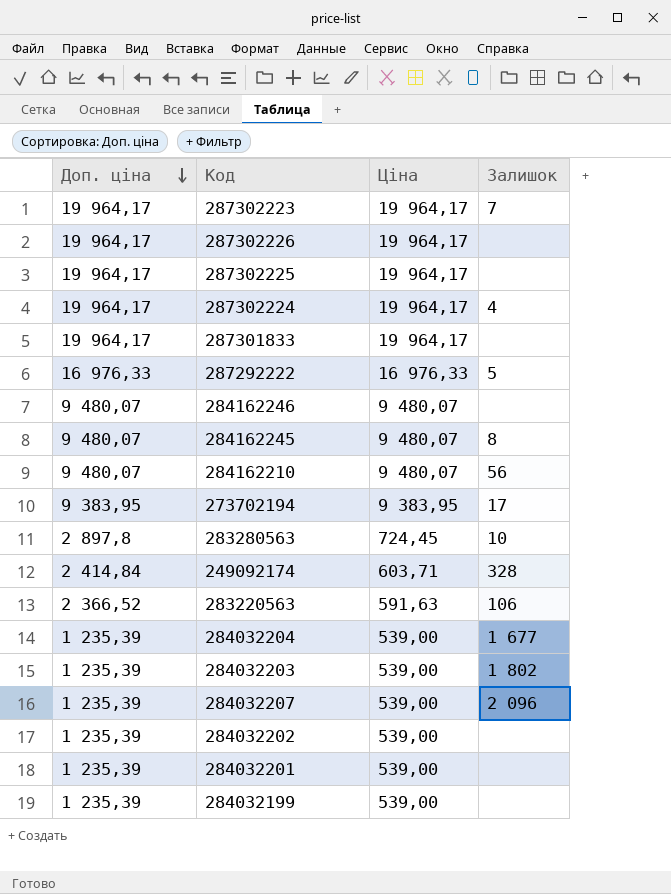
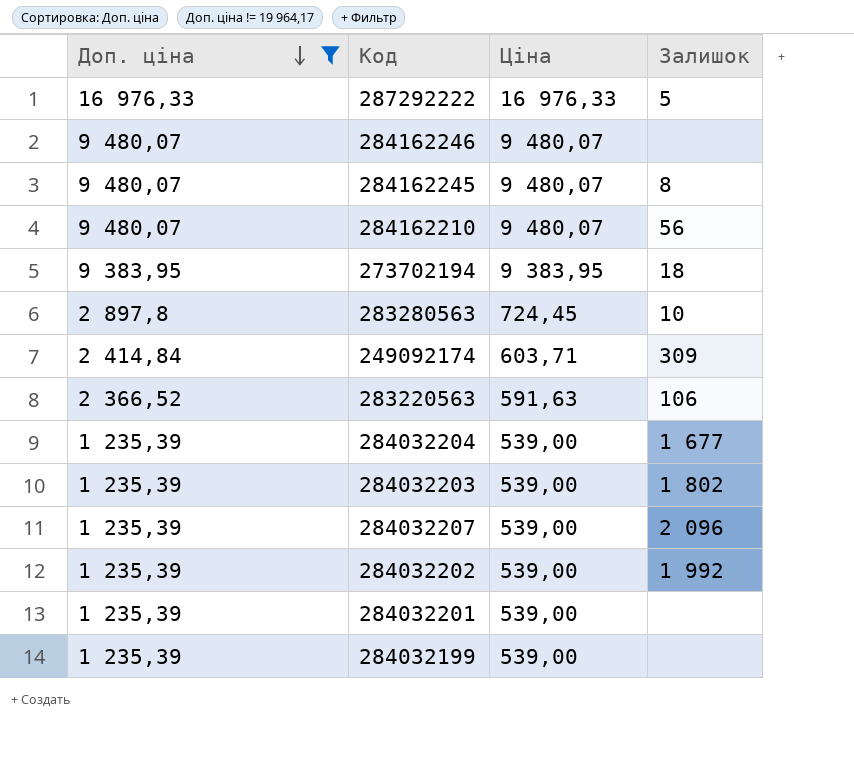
filter: none -> Доп. ціна != 19 964,17
273702194 | Залишок: 17 -> 18
249092174 | Залишок: 328 -> 309
284032202 | Залишок: none -> 1 992

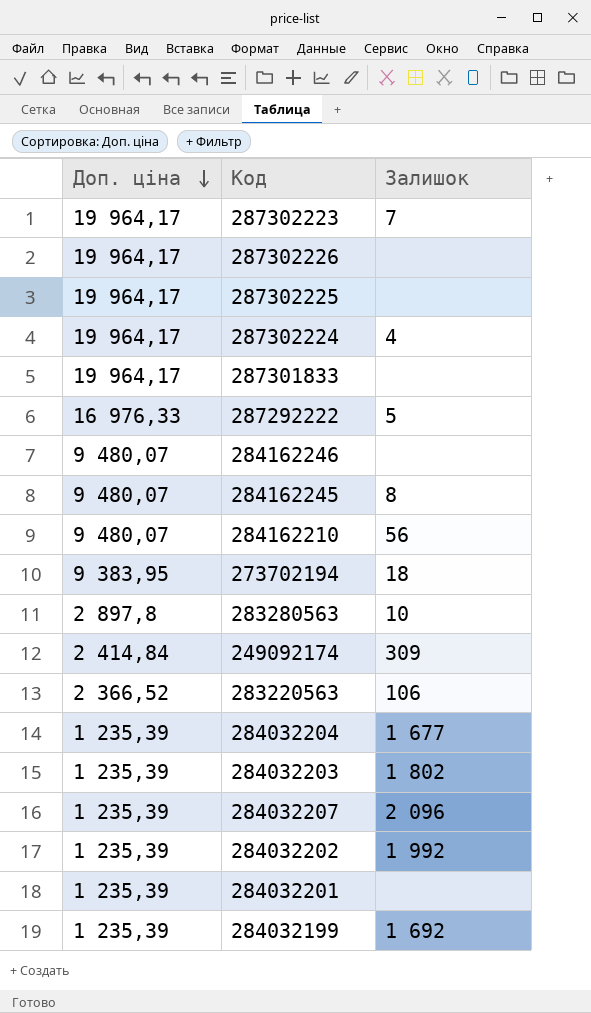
filter: Доп. ціна != 19 964,17 -> none
column Ціна | position: 3 -> none
284032199 | Залишок: none -> 1 692

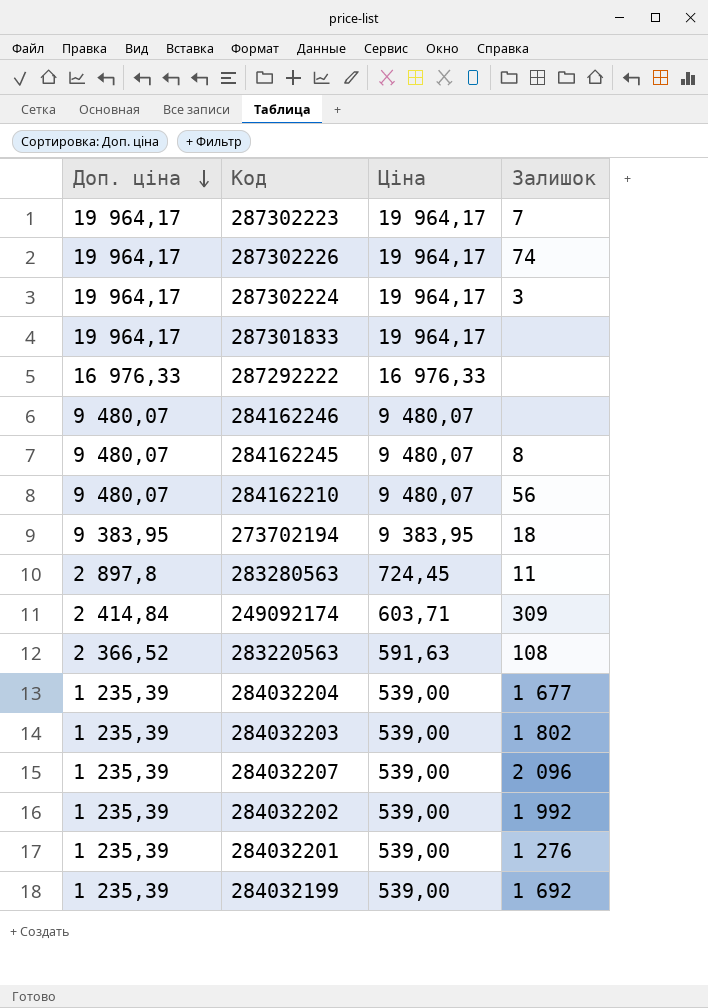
column Ціна | position: none -> 3
row 287302225: 19 964,17 | none -> none
287302226 | Залишок: none -> 74
287302224 | Залишок: 4 -> 3
287292222 | Залишок: 5 -> none
283280563 | Залишок: 10 -> 11
283220563 | Залишок: 106 -> 108
284032201 | Залишок: none -> 1 276

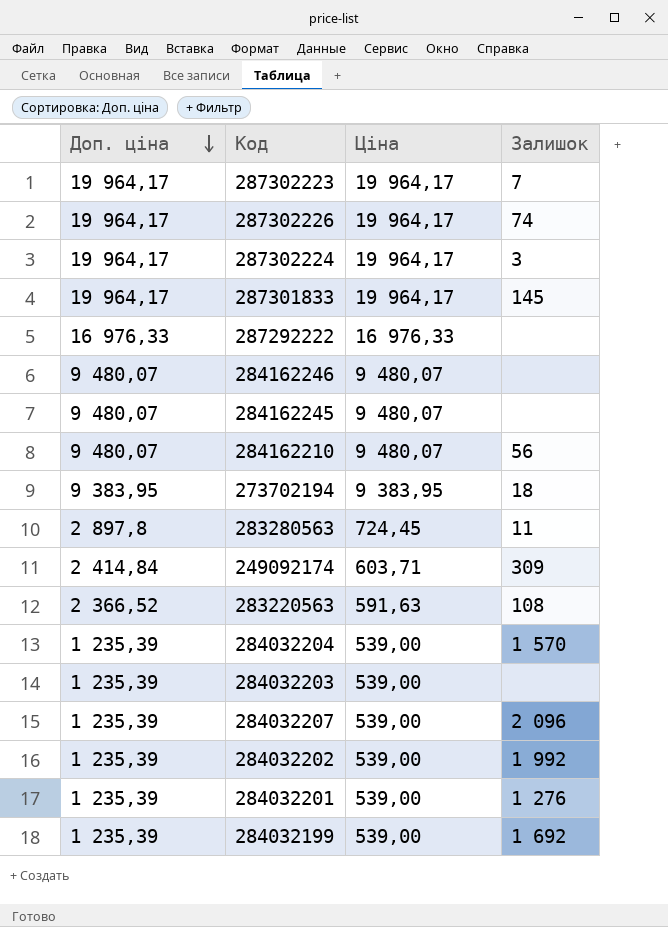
287301833 | Залишок: none -> 145
284162245 | Залишок: 8 -> none
284032204 | Залишок: 1 677 -> 1 570
284032203 | Залишок: 1 802 -> none

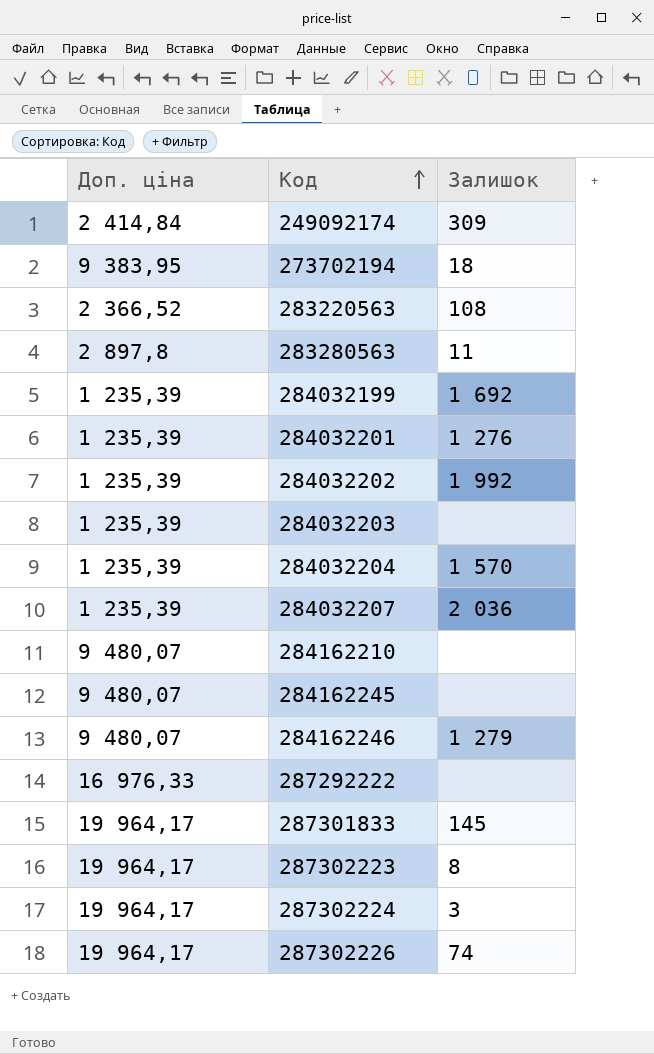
row order: Доп. ціна descending -> Код ascending
column Ціна | position: 3 -> none
284032207 | Залишок: 2 096 -> 2 036
284162210 | Залишок: 56 -> none
284162246 | Залишок: none -> 1 279
287302223 | Залишок: 7 -> 8

